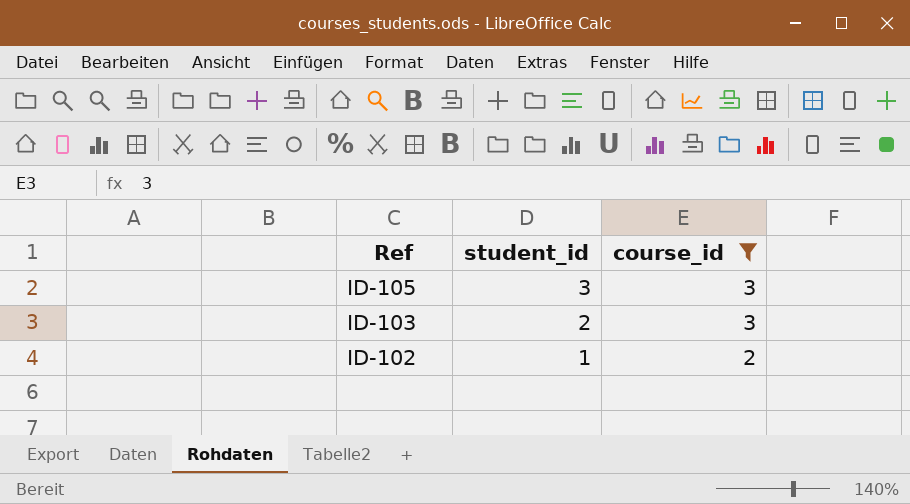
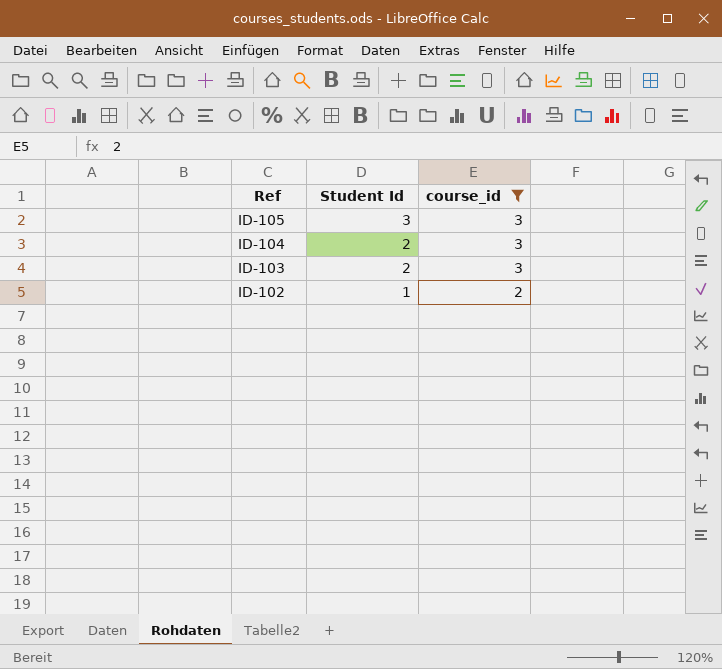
column name: student_id -> Student Id
row ID-104: none -> 2 | 3

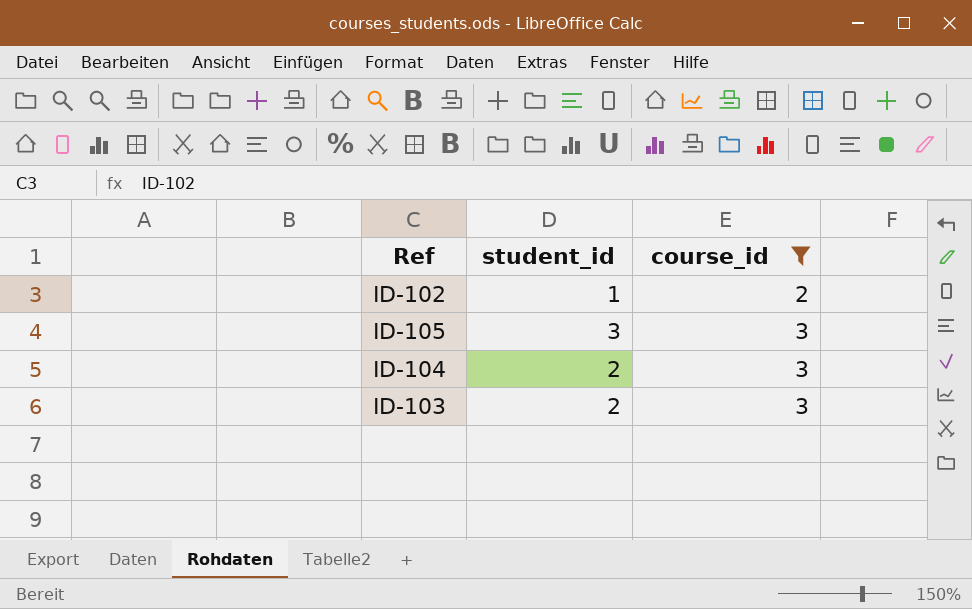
row order: Ref descending -> course_id ascending
column name: Student Id -> student_id

